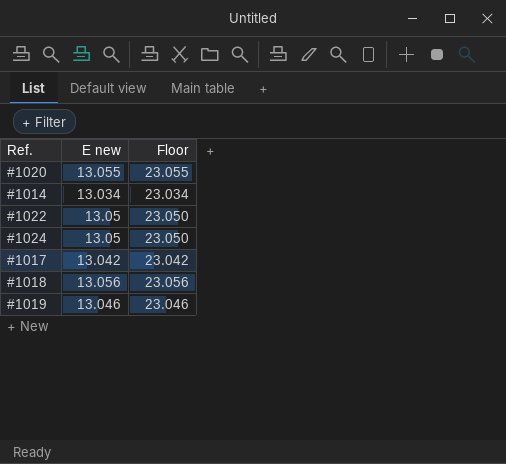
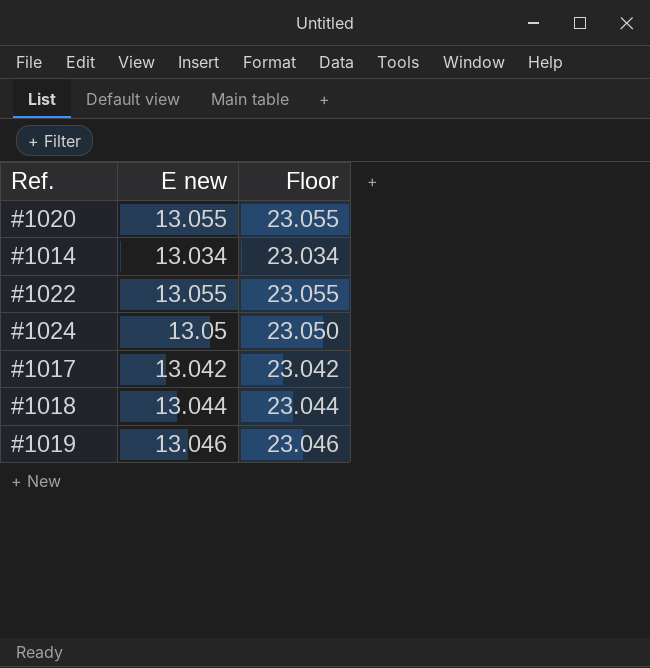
#1022 | E new: 13.05 -> 13.055
#1022 | Floor: 23.050 -> 23.055
#1018 | E new: 13.056 -> 13.044
#1018 | Floor: 23.056 -> 23.044

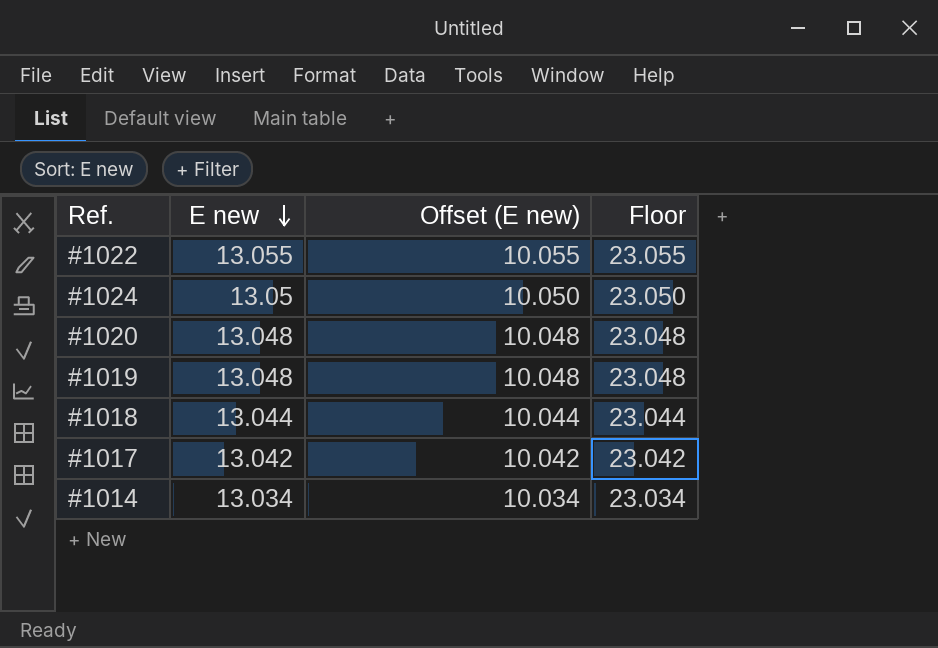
row order: none -> E new descending
column Offset (E new) | formula: none -> [E new] - 3
#1020 | E new: 13.055 -> 13.048
#1020 | Floor: 23.055 -> 23.048
#1019 | E new: 13.046 -> 13.048
#1019 | Floor: 23.046 -> 23.048

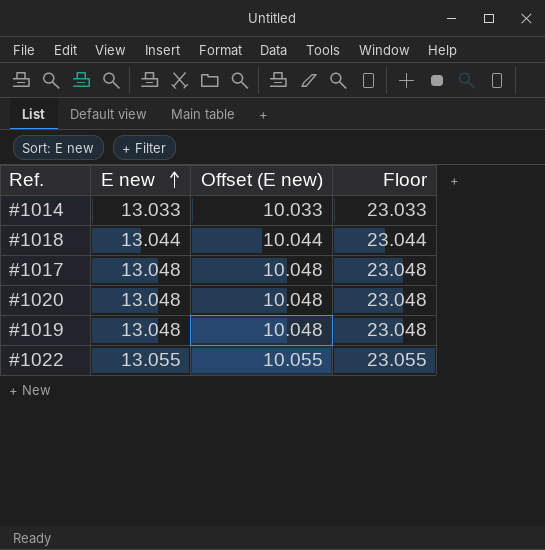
row order: E new descending -> E new ascending
row #1024: 13.05 | 10.050 | 23.050 -> none
#1014 | E new: 13.034 -> 13.033
#1014 | Offset (E new): 10.034 -> 10.033
#1014 | Floor: 23.034 -> 23.033
#1017 | E new: 13.042 -> 13.048
#1017 | Offset (E new): 10.042 -> 10.048
#1017 | Floor: 23.042 -> 23.048

